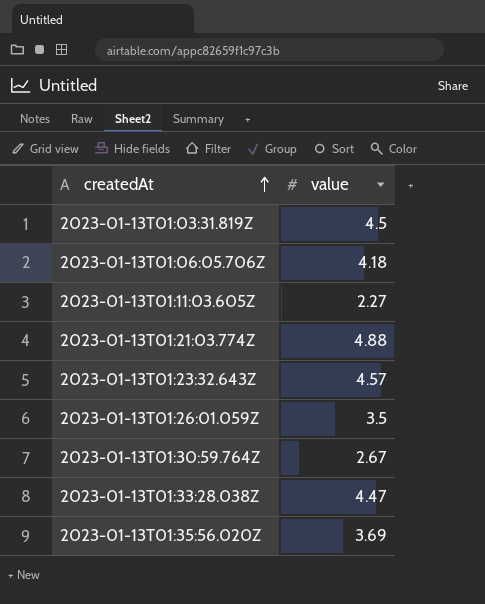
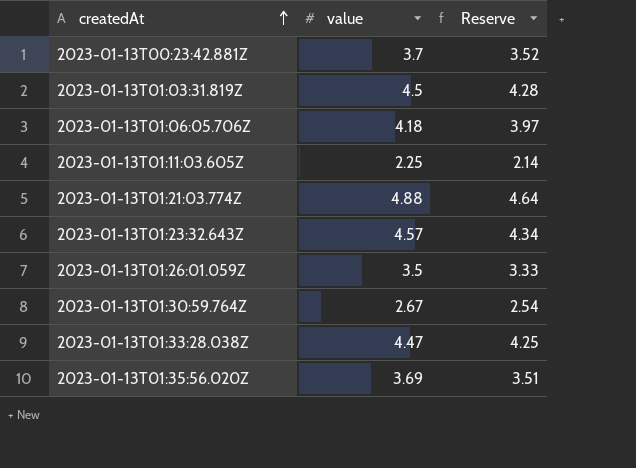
column Reserve | formula: none -> [value] * 0.95
row 2023-01-13T00:23:42.881Z: none -> 3.7 | 3.52
2023-01-13T01:11:03.605Z | value: 2.27 -> 2.25

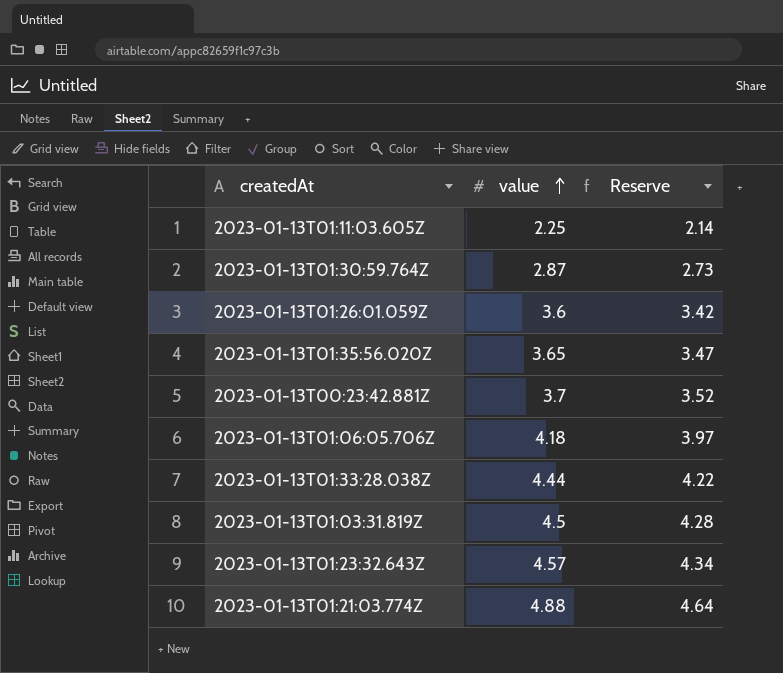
row order: createdAt ascending -> value ascending
2023-01-13T01:30:59.764Z | value: 2.67 -> 2.87
2023-01-13T01:30:59.764Z | Reserve: 2.54 -> 2.73
2023-01-13T01:26:01.059Z | value: 3.5 -> 3.6
2023-01-13T01:26:01.059Z | Reserve: 3.33 -> 3.42
2023-01-13T01:35:56.020Z | value: 3.69 -> 3.65
2023-01-13T01:35:56.020Z | Reserve: 3.51 -> 3.47
2023-01-13T01:33:28.038Z | value: 4.47 -> 4.44
2023-01-13T01:33:28.038Z | Reserve: 4.25 -> 4.22

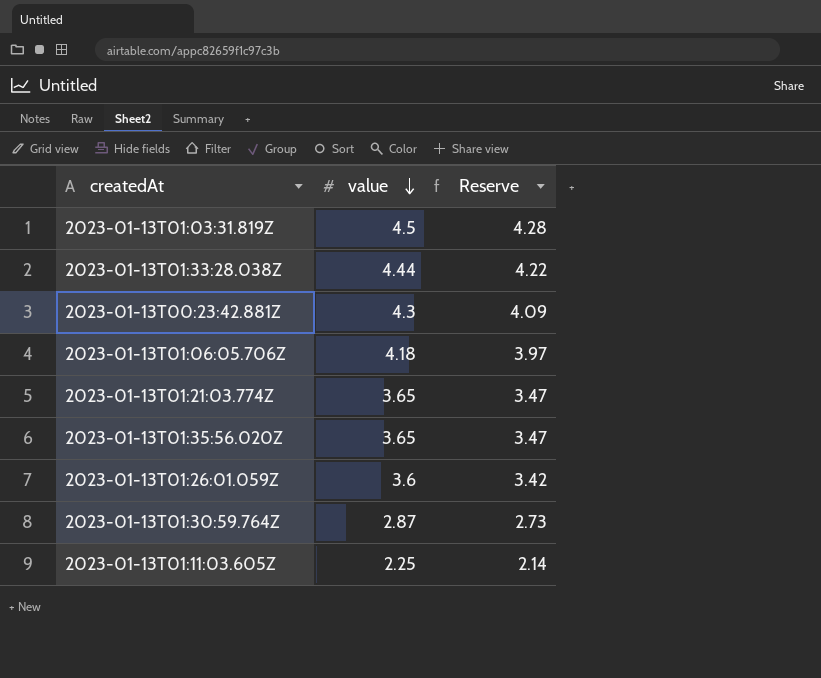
row order: value ascending -> value descending
row 2023-01-13T01:23:32.643Z: 4.57 | 4.34 -> none
2023-01-13T00:23:42.881Z | value: 3.7 -> 4.3
2023-01-13T00:23:42.881Z | Reserve: 3.52 -> 4.09
2023-01-13T01:21:03.774Z | value: 4.88 -> 3.65
2023-01-13T01:21:03.774Z | Reserve: 4.64 -> 3.47

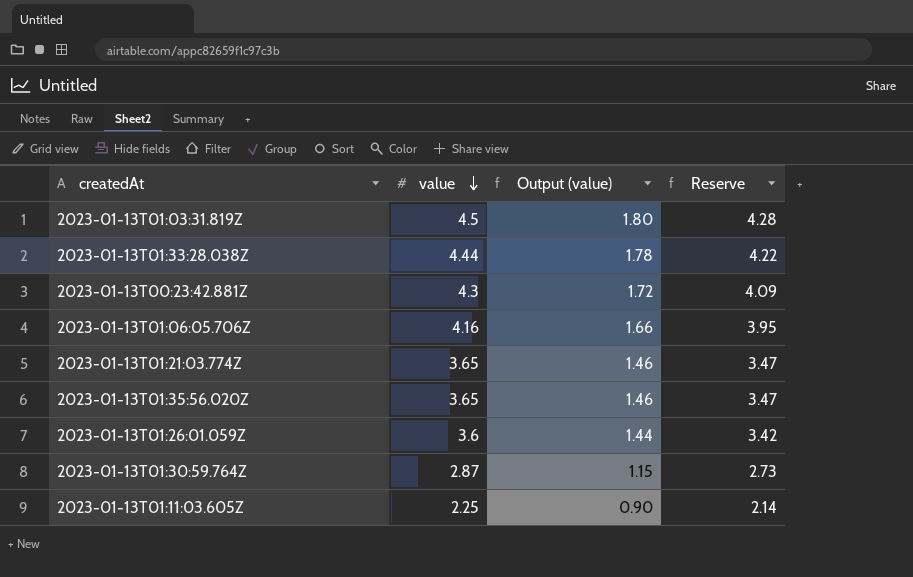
column Output (value) | formula: none -> [value] * 0.4
2023-01-13T01:06:05.706Z | value: 4.18 -> 4.16
2023-01-13T01:06:05.706Z | Reserve: 3.97 -> 3.95

